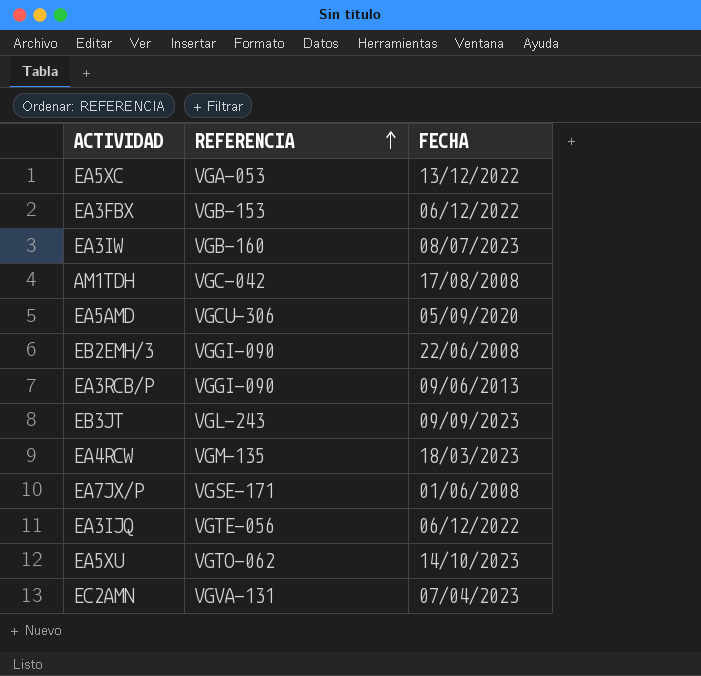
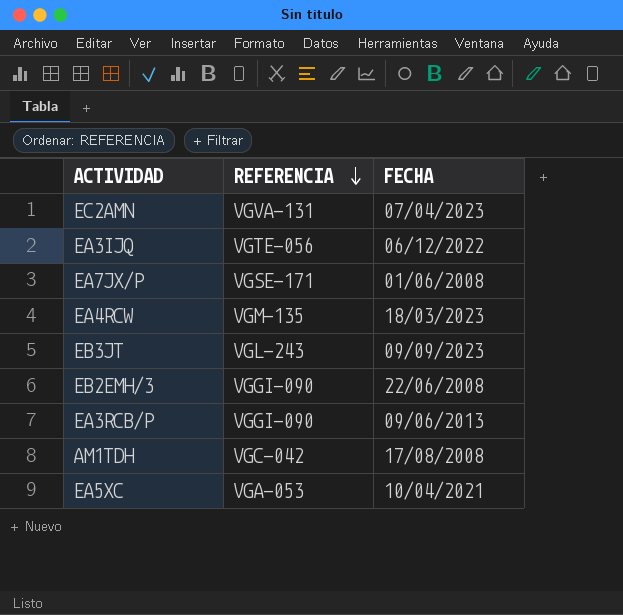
row order: REFERENCIA ascending -> REFERENCIA descending
row EA3FBX: VGB-153 | 06/12/2022 -> none
row EA3IW: VGB-160 | 08/07/2023 -> none
row EA5AMD: VGCU-306 | 05/09/2020 -> none
row EA5XU: VGTO-062 | 14/10/2023 -> none
EA5XC | FECHA: 13/12/2022 -> 10/04/2021

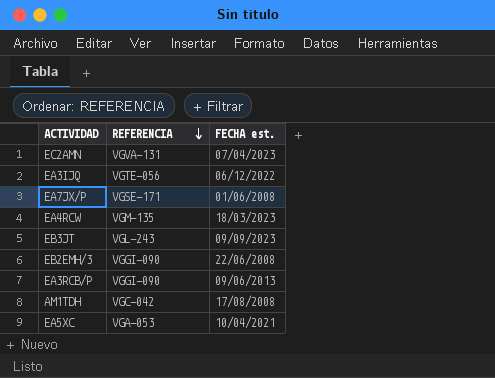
column name: FECHA -> FECHA est.

